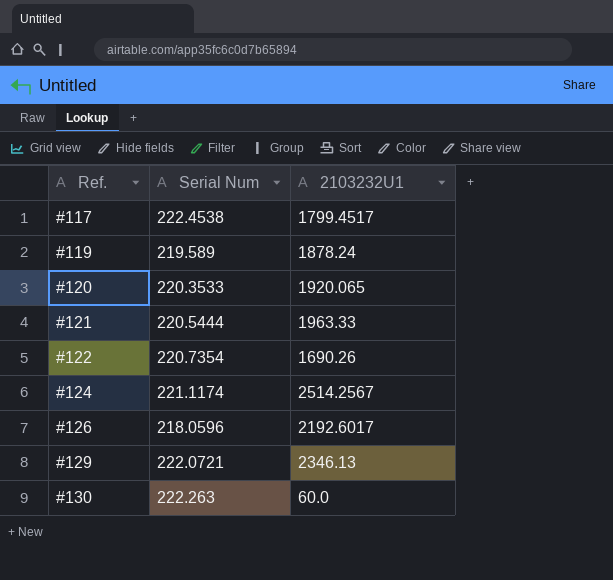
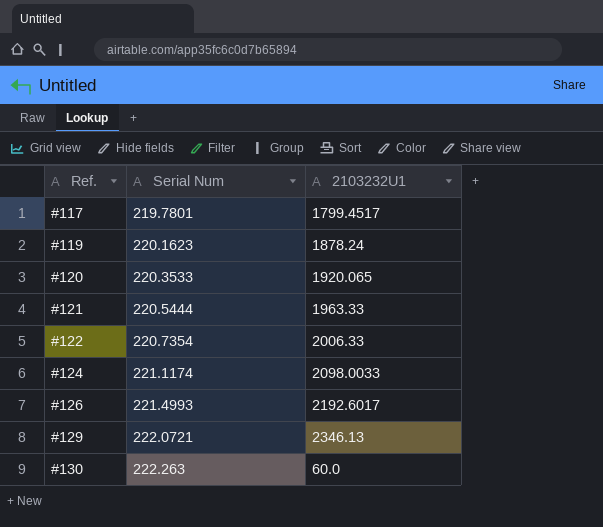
#117 | Serial Num: 222.4538 -> 219.7801
#119 | Serial Num: 219.589 -> 220.1623
#122 | 2103232U1: 1690.26 -> 2006.33
#124 | 2103232U1: 2514.2567 -> 2098.0033
#126 | Serial Num: 218.0596 -> 221.4993

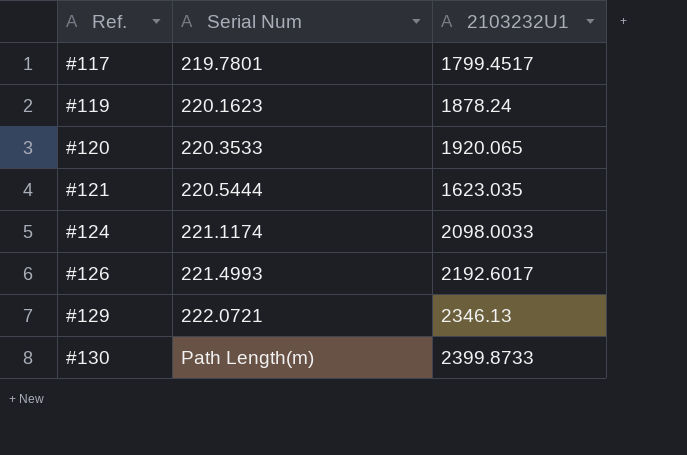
row #122: 220.7354 | 2006.33 -> none
#121 | 2103232U1: 1963.33 -> 1623.035
#130 | Serial Num: 222.263 -> Path Length(m)
#130 | 2103232U1: 60.0 -> 2399.8733

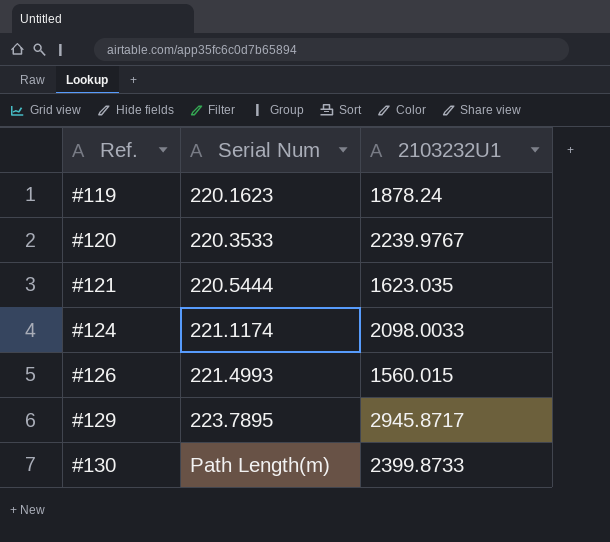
row #117: 219.7801 | 1799.4517 -> none
#120 | 2103232U1: 1920.065 -> 2239.9767
#126 | 2103232U1: 2192.6017 -> 1560.015
#129 | Serial Num: 222.0721 -> 223.7895
#129 | 2103232U1: 2346.13 -> 2945.8717

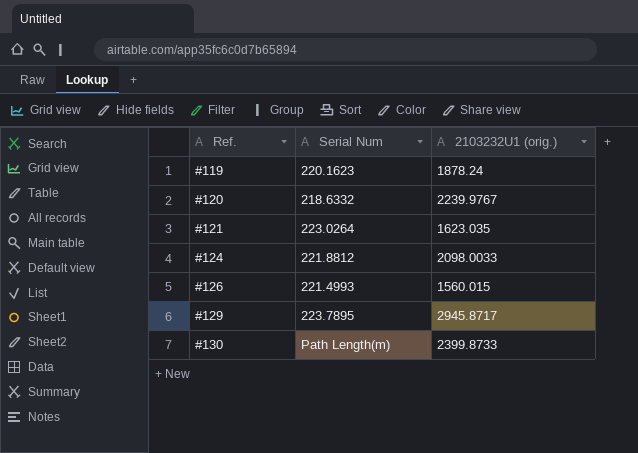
column name: 2103232U1 -> 2103232U1 (orig.)
#120 | Serial Num: 220.3533 -> 218.6332
#121 | Serial Num: 220.5444 -> 223.0264
#124 | Serial Num: 221.1174 -> 221.8812

